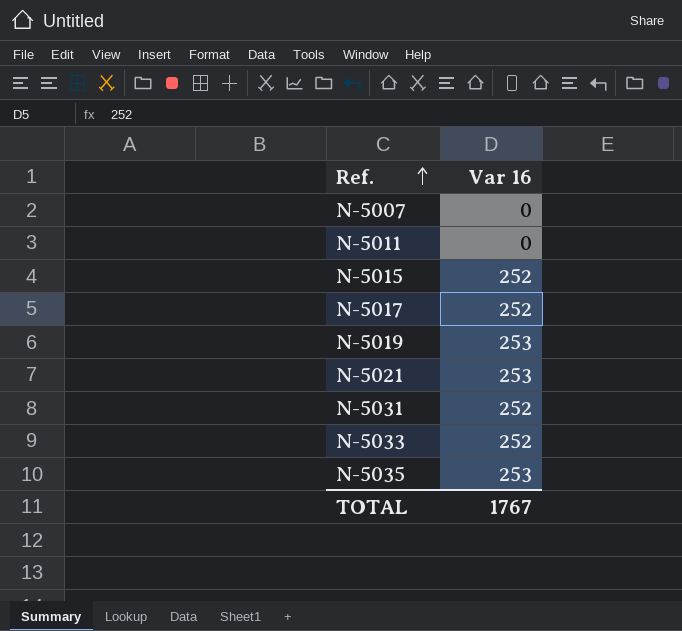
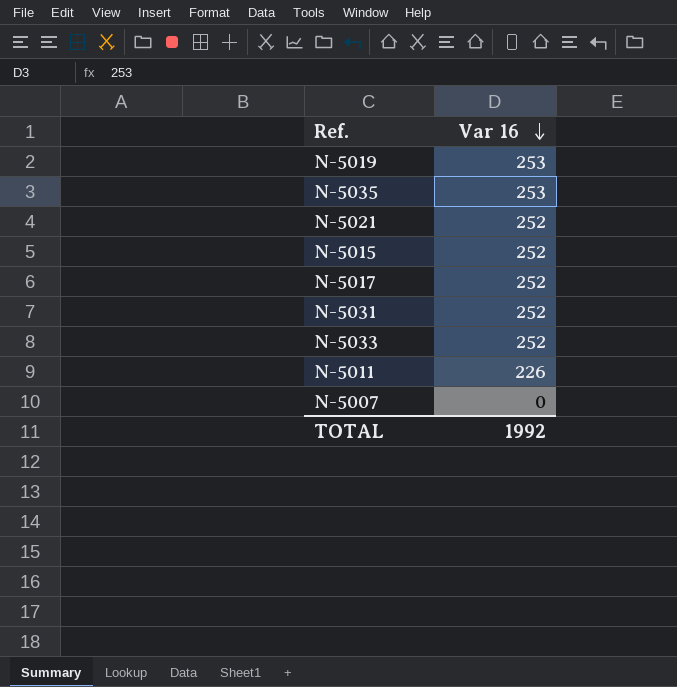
row order: Ref. ascending -> Var 16 descending
N-5021 | Var 16: 253 -> 252
N-5011 | Var 16: 0 -> 226
TOTAL | Var 16: 1767 -> 1992

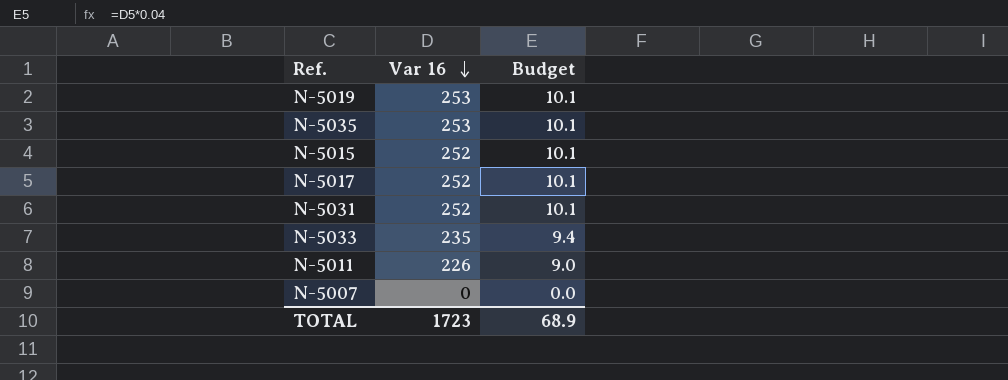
column Budget | formula: none -> [Var 16] * 0.04
row N-5021: 252 -> none
N-5033 | Var 16: 252 -> 235
TOTAL | Var 16: 1992 -> 1723

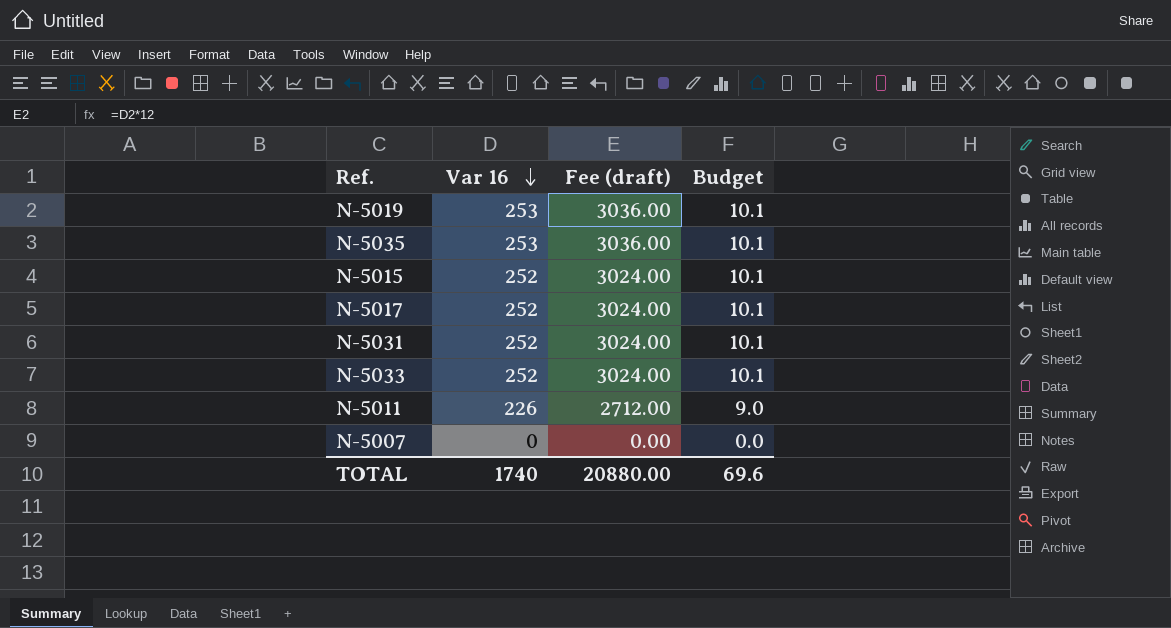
column Fee (draft) | formula: none -> [Var 16] * 12
N-5033 | Var 16: 235 -> 252
N-5033 | Budget: 9.4 -> 10.1
TOTAL | Var 16: 1723 -> 1740
TOTAL | Budget: 68.9 -> 69.6

